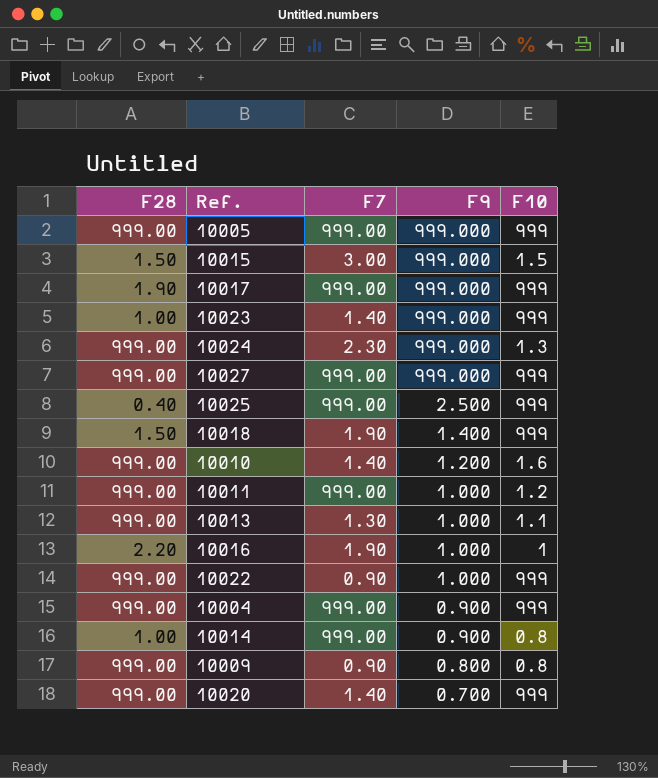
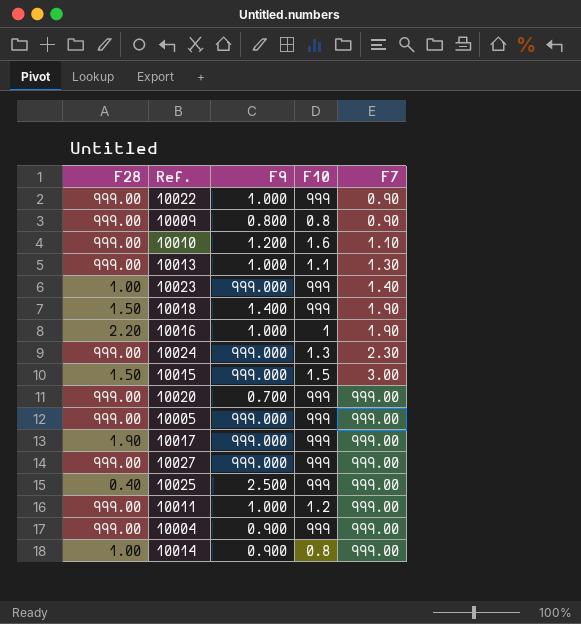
row order: F9 descending -> F7 ascending
column F7 | position: 3 -> 5
10010 | F7: 1.40 -> 1.10
10020 | F7: 1.40 -> 999.00

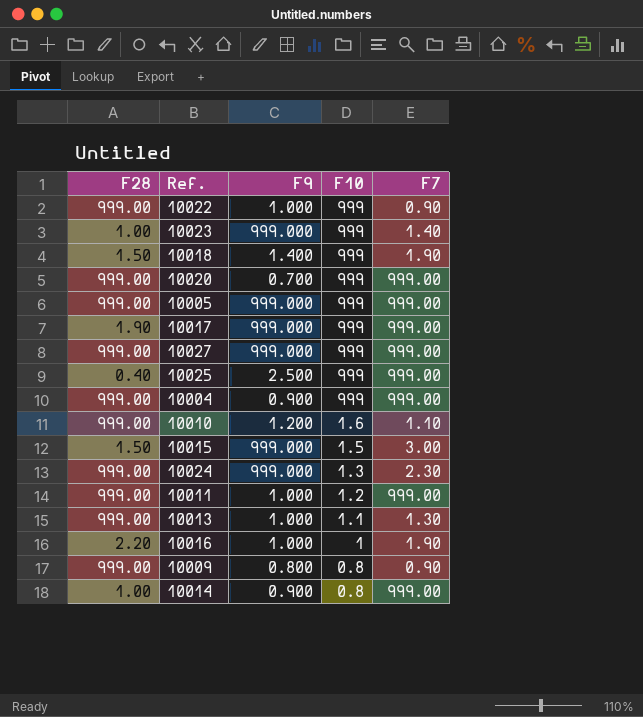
row order: F7 ascending -> F10 descending

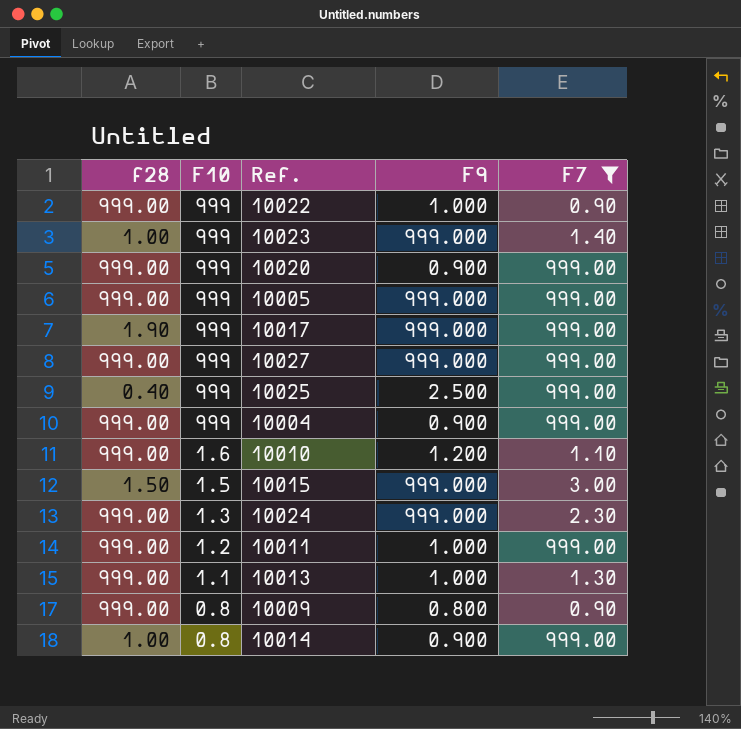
filter: none -> F7 != 1.90
column name: F28 -> f28
column F10 | position: 4 -> 2
10020 | F9: 0.700 -> 0.900

